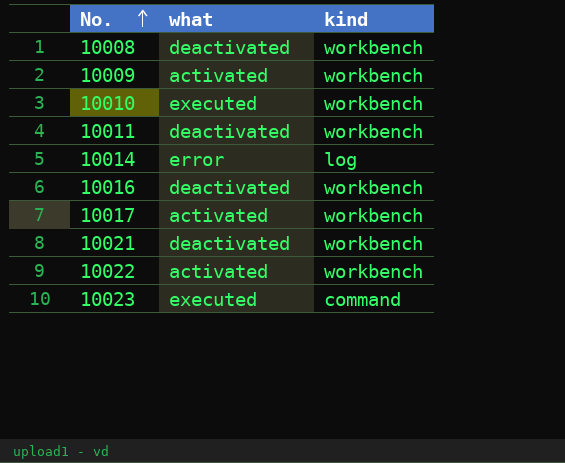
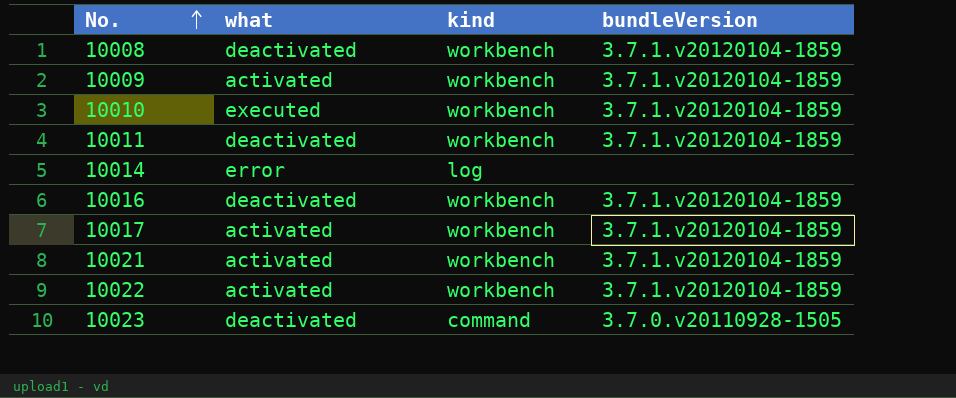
column bundleVersion | position: none -> 4
10021 | what: deactivated -> activated
10023 | what: executed -> deactivated

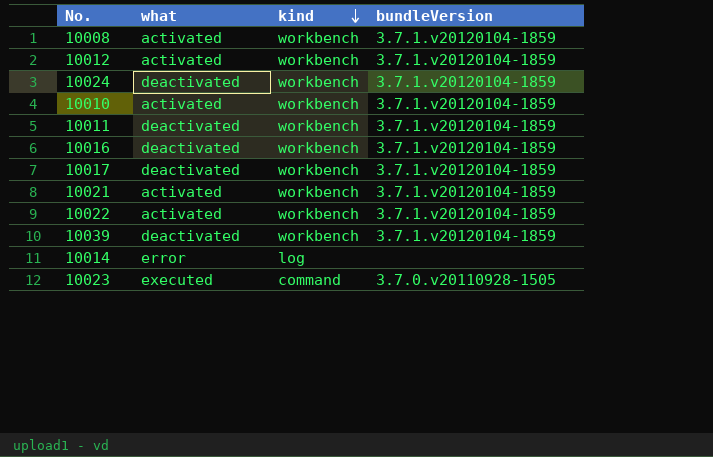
row order: No. ascending -> kind descending
row 10009: activated | workbench | 3.7.1.v20120104-1859 -> none
10008 | what: deactivated -> activated
row 10012: none -> activated | workbench | 3.7.1.v20120104-1859
row 10024: none -> deactivated | workbench | 3.7.1.v20120104-1859
10010 | what: executed -> activated
10017 | what: activated -> deactivated
row 10039: none -> deactivated | workbench | 3.7.1.v20120104-1859
10023 | what: deactivated -> executed

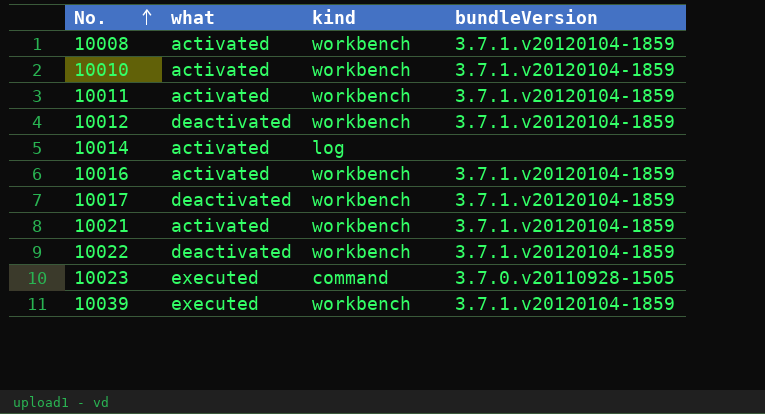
row order: kind descending -> No. ascending
row 10024: deactivated | workbench | 3.7.1.v20120104-1859 -> none
10011 | what: deactivated -> activated
10012 | what: activated -> deactivated
10014 | what: error -> activated
10016 | what: deactivated -> activated
10022 | what: activated -> deactivated
10039 | what: deactivated -> executed

